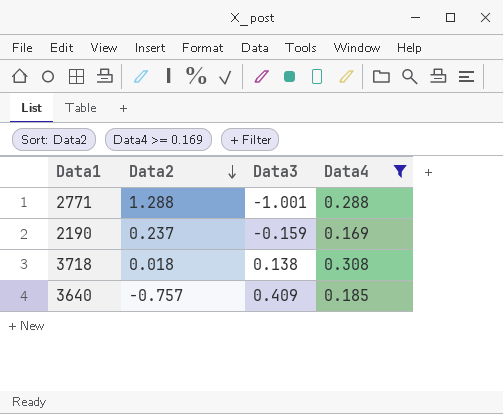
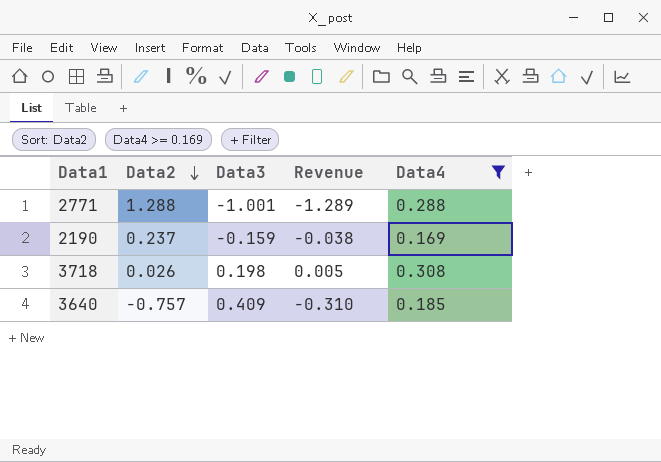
column Revenue | formula: none -> [Data2] * [Data3]
3718 | Data2: 0.018 -> 0.026
3718 | Data3: 0.138 -> 0.198

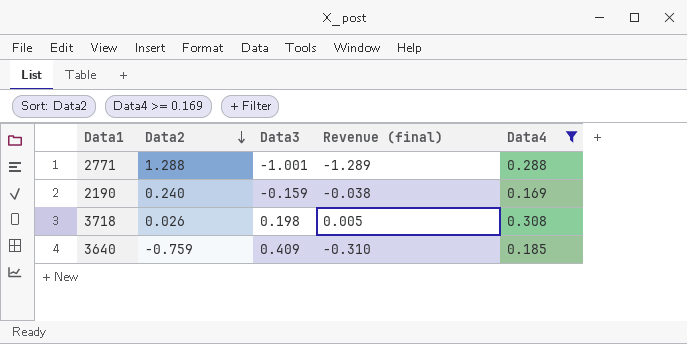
column name: Revenue -> Revenue (final)
2190 | Data2: 0.237 -> 0.240
3640 | Data2: -0.757 -> -0.759

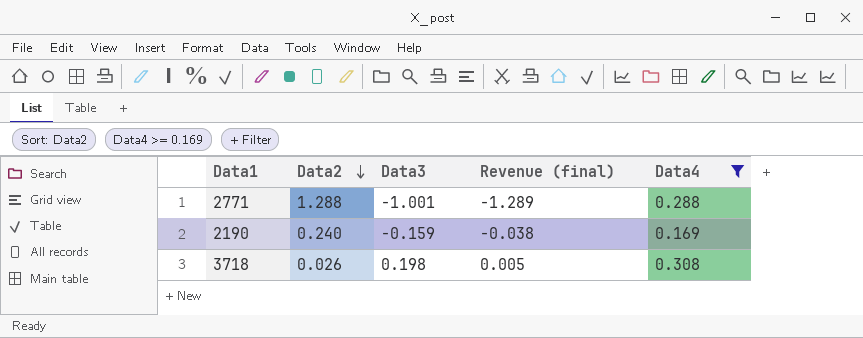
row 3640: -0.759 | 0.409 | -0.310 | 0.185 -> none

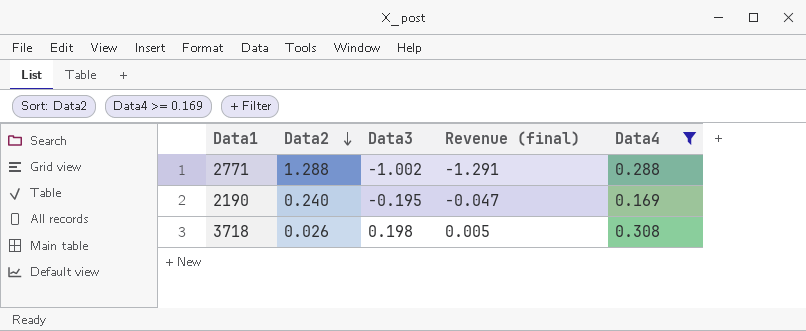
2771 | Data3: -1.001 -> -1.002
2771 | Revenue (final): -1.289 -> -1.291
2190 | Data3: -0.159 -> -0.195
2190 | Revenue (final): -0.038 -> -0.047

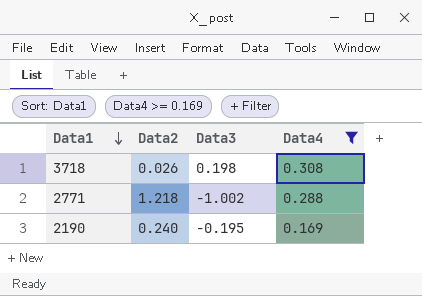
row order: Data2 descending -> Data1 descending
column Revenue (final) | formula: [Data2] * [Data3] -> none
2771 | Data2: 1.288 -> 1.218

